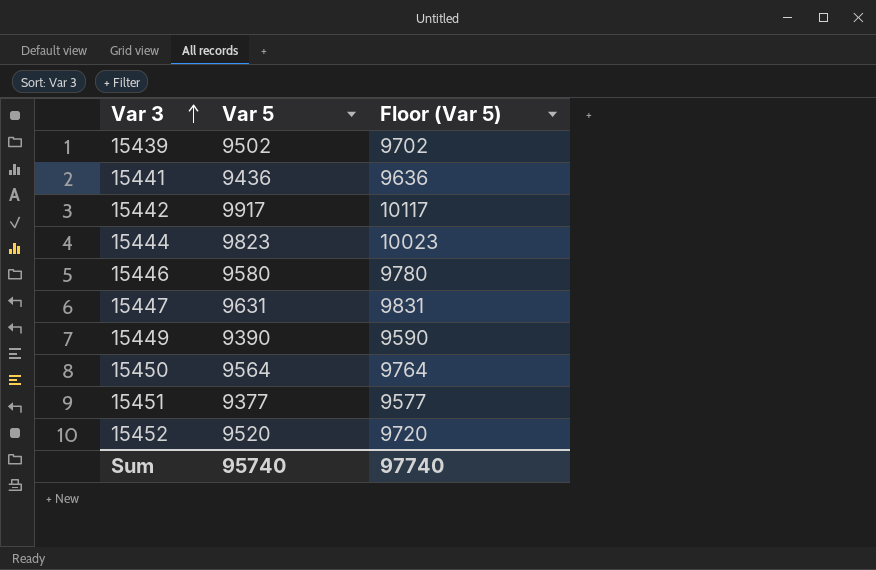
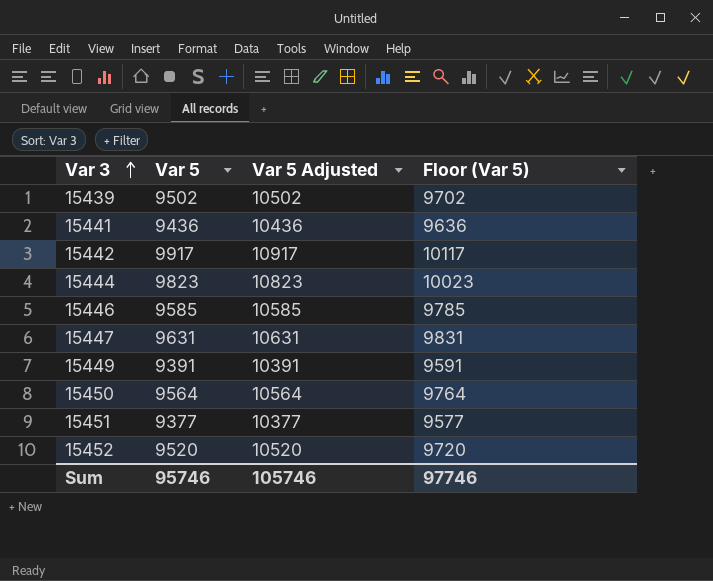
column Var 5 Adjusted | formula: none -> [Var 5] + 1000
15446 | Var 5: 9580 -> 9585
15446 | Floor (Var 5): 9780 -> 9785
15449 | Var 5: 9390 -> 9391
15449 | Floor (Var 5): 9590 -> 9591
Sum | Var 5: 95740 -> 95746
Sum | Floor (Var 5): 97740 -> 97746

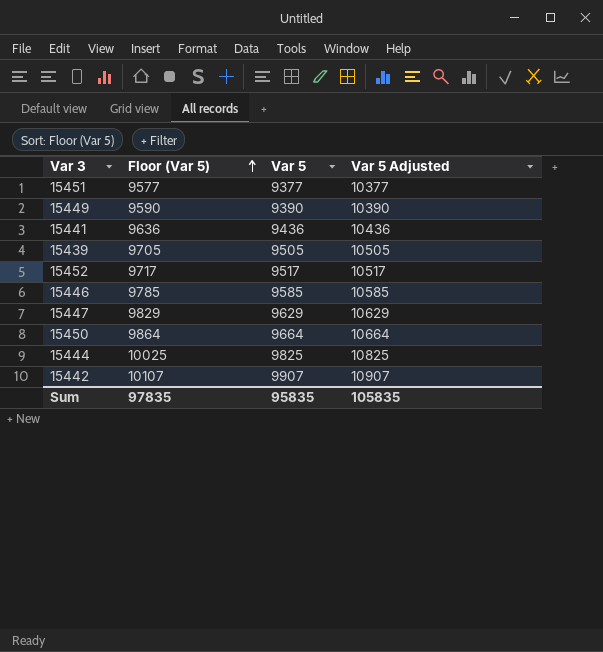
row order: Var 3 ascending -> Floor (Var 5) ascending
column Floor (Var 5) | position: 4 -> 2
15449 | Floor (Var 5): 9591 -> 9590
15449 | Var 5: 9391 -> 9390
15449 | Var 5 Adjusted: 10391 -> 10390
15439 | Floor (Var 5): 9702 -> 9705
15439 | Var 5: 9502 -> 9505
15439 | Var 5 Adjusted: 10502 -> 10505
15452 | Floor (Var 5): 9720 -> 9717
15452 | Var 5: 9520 -> 9517
15452 | Var 5 Adjusted: 10520 -> 10517
15447 | Floor (Var 5): 9831 -> 9829
15447 | Var 5: 9631 -> 9629
15447 | Var 5 Adjusted: 10631 -> 10629
15450 | Floor (Var 5): 9764 -> 9864
15450 | Var 5: 9564 -> 9664
15450 | Var 5 Adjusted: 10564 -> 10664
15444 | Floor (Var 5): 10023 -> 10025
15444 | Var 5: 9823 -> 9825
15444 | Var 5 Adjusted: 10823 -> 10825
15442 | Floor (Var 5): 10117 -> 10107
15442 | Var 5: 9917 -> 9907
15442 | Var 5 Adjusted: 10917 -> 10907
Sum | Floor (Var 5): 97746 -> 97835
Sum | Var 5: 95746 -> 95835
Sum | Var 5 Adjusted: 105746 -> 105835

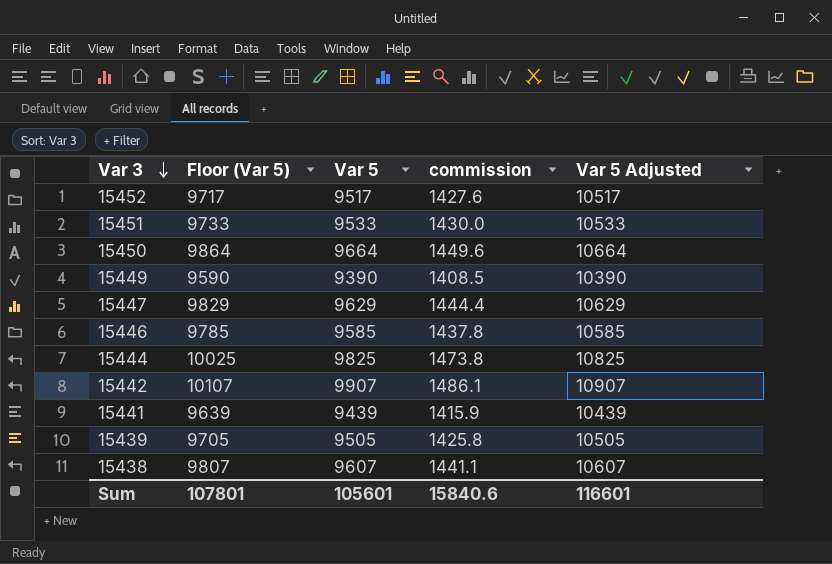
row order: Floor (Var 5) ascending -> Var 3 descending
column commission | formula: none -> [Var 5] * 0.15
15451 | Floor (Var 5): 9577 -> 9733
15451 | Var 5: 9377 -> 9533
15451 | Var 5 Adjusted: 10377 -> 10533
15441 | Floor (Var 5): 9636 -> 9639
15441 | Var 5: 9436 -> 9439
15441 | Var 5 Adjusted: 10436 -> 10439
row 15438: none -> 9807 | 9607 | 1441.1 | 10607
Sum | Floor (Var 5): 97835 -> 107801
Sum | Var 5: 95835 -> 105601
Sum | Var 5 Adjusted: 105835 -> 116601

